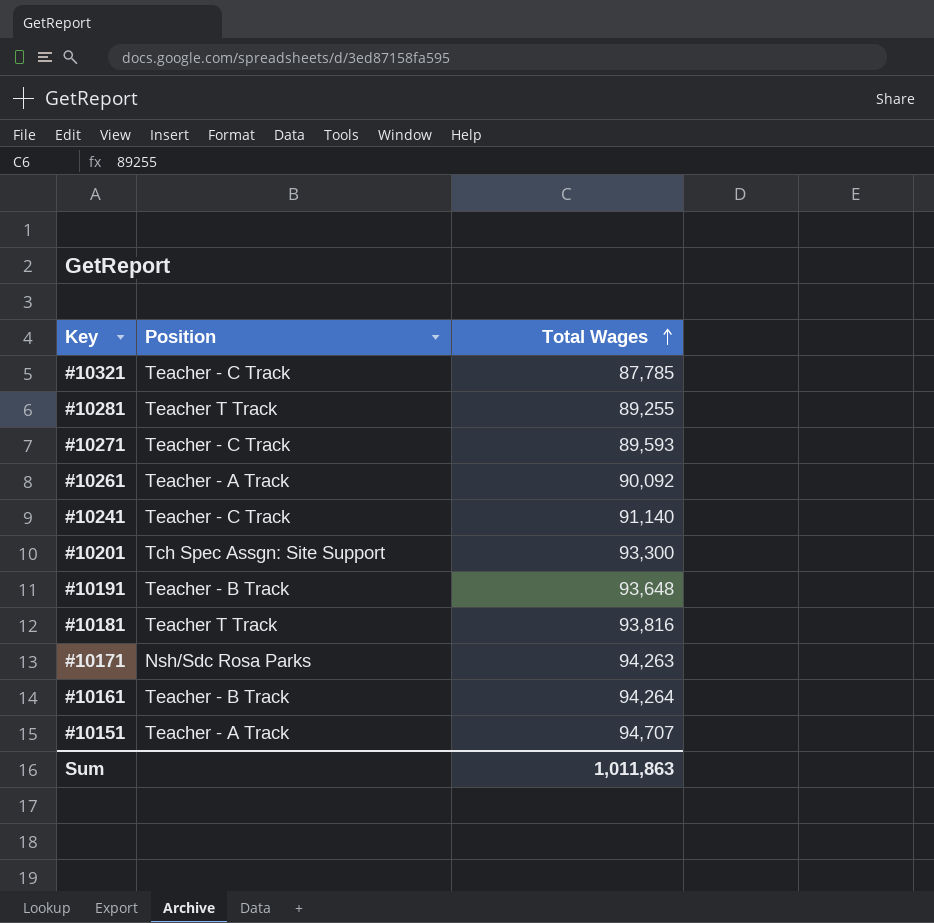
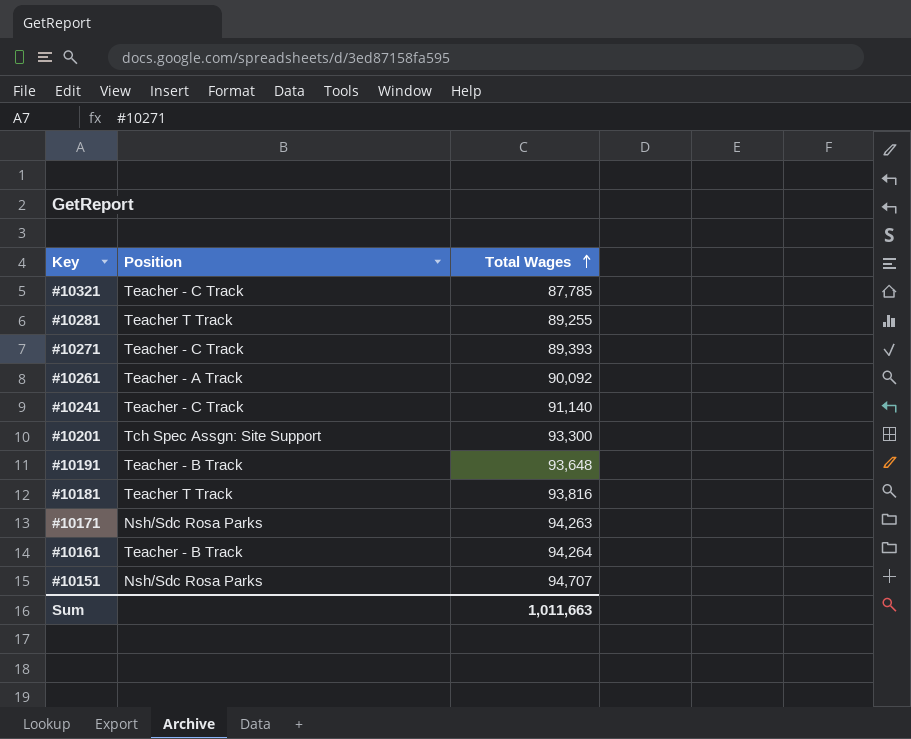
#10271 | Total Wages: 89,593 -> 89,393
#10151 | Position: Teacher - A Track -> Nsh/Sdc Rosa Parks
Sum | Total Wages: 1,011,863 -> 1,011,663

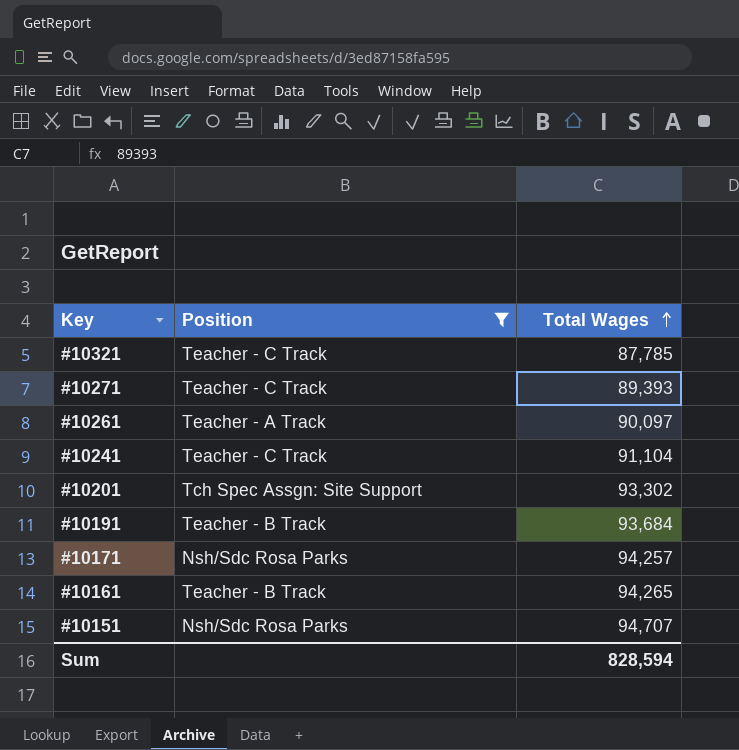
filter: none -> Position != Teacher T Track
#10261 | Total Wages: 90,092 -> 90,097
#10241 | Total Wages: 91,140 -> 91,104
#10201 | Total Wages: 93,300 -> 93,302
#10191 | Total Wages: 93,648 -> 93,684
#10171 | Total Wages: 94,263 -> 94,257
#10161 | Total Wages: 94,264 -> 94,265
Sum | Total Wages: 1,011,663 -> 828,594

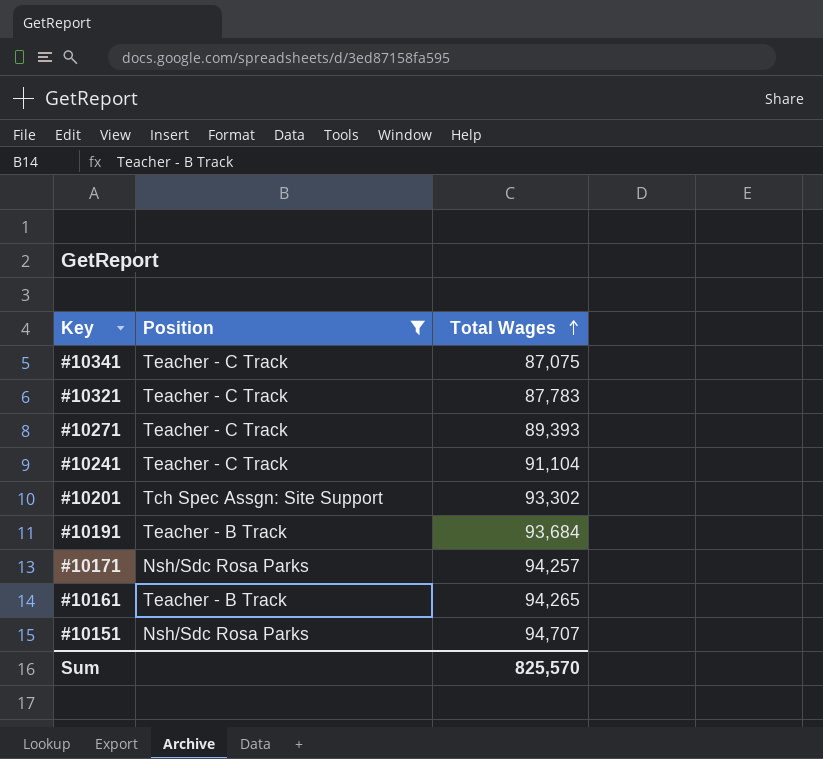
row #10261: Teacher - A Track | 90,097 -> none
row #10341: none -> Teacher - C Track | 87,075
#10321 | Total Wages: 87,785 -> 87,783
Sum | Total Wages: 828,594 -> 825,570

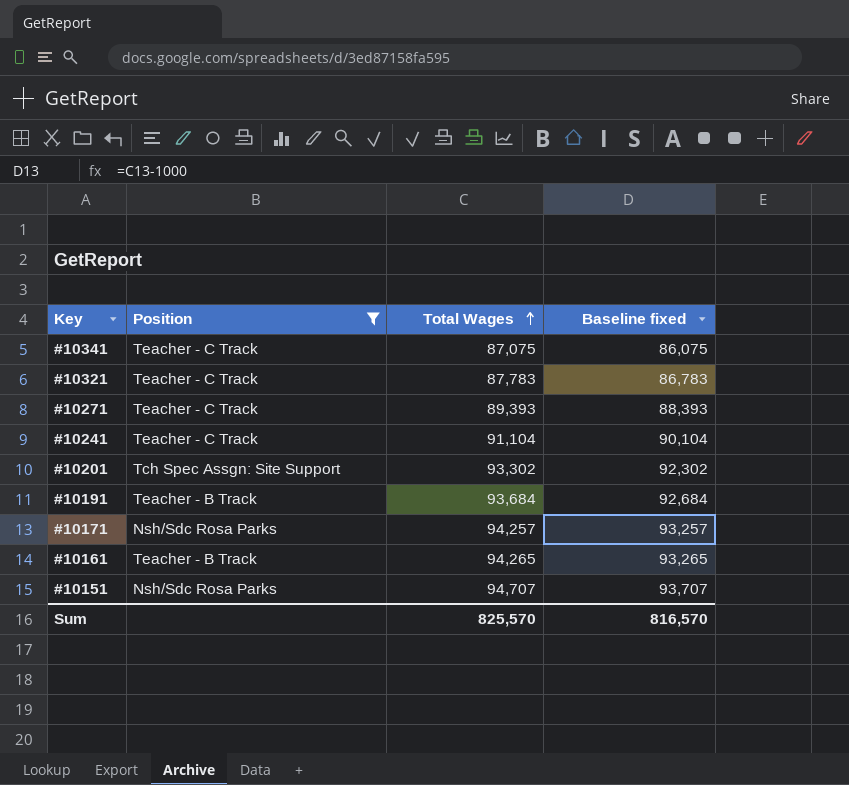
column Baseline fixed | formula: none -> [Total Wages] - 1000

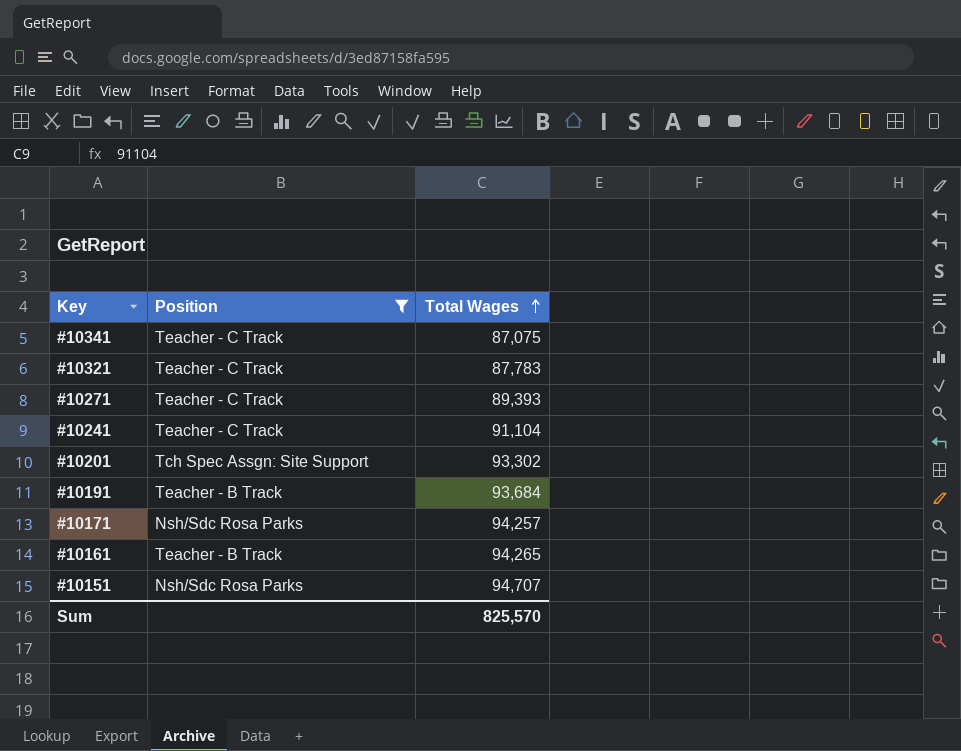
column Baseline fixed | formula: [Total Wages] - 1000 -> none

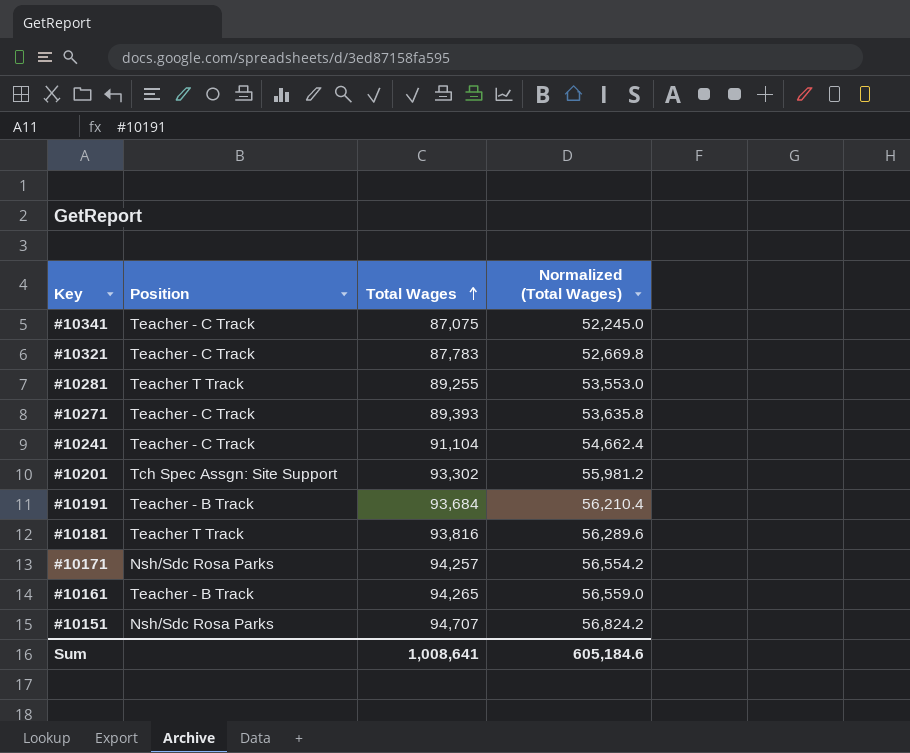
filter: Position != Teacher T Track -> none
column Normalized (Total Wages) | formula: none -> [Total Wages] * 0.6
Sum | Total Wages: 825,570 -> 1,008,641

